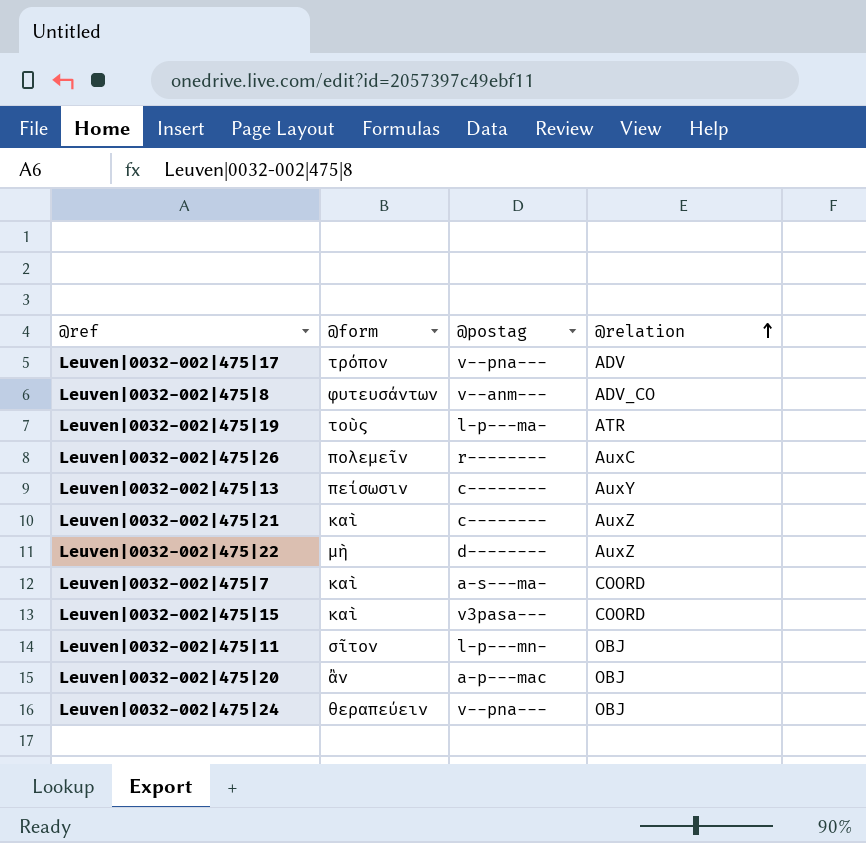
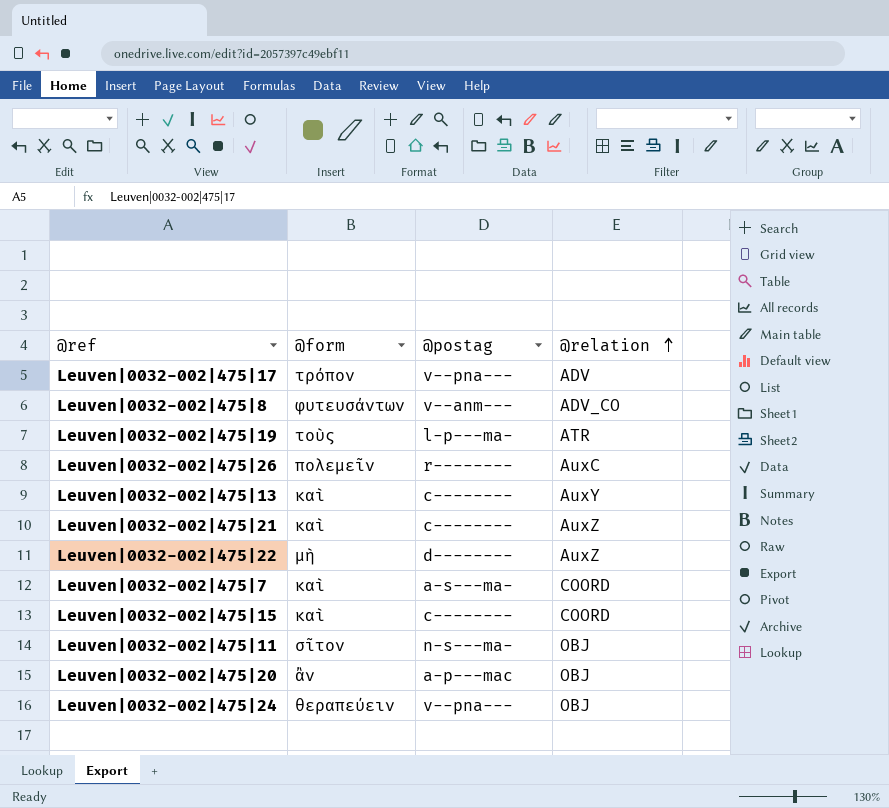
Leuven|0032-002|475|13 | @form: πείσωσιν -> καὶ
Leuven|0032-002|475|15 | @postag: v3pasa--- -> c--------
Leuven|0032-002|475|11 | @postag: l-p---mn- -> n-s---ma-

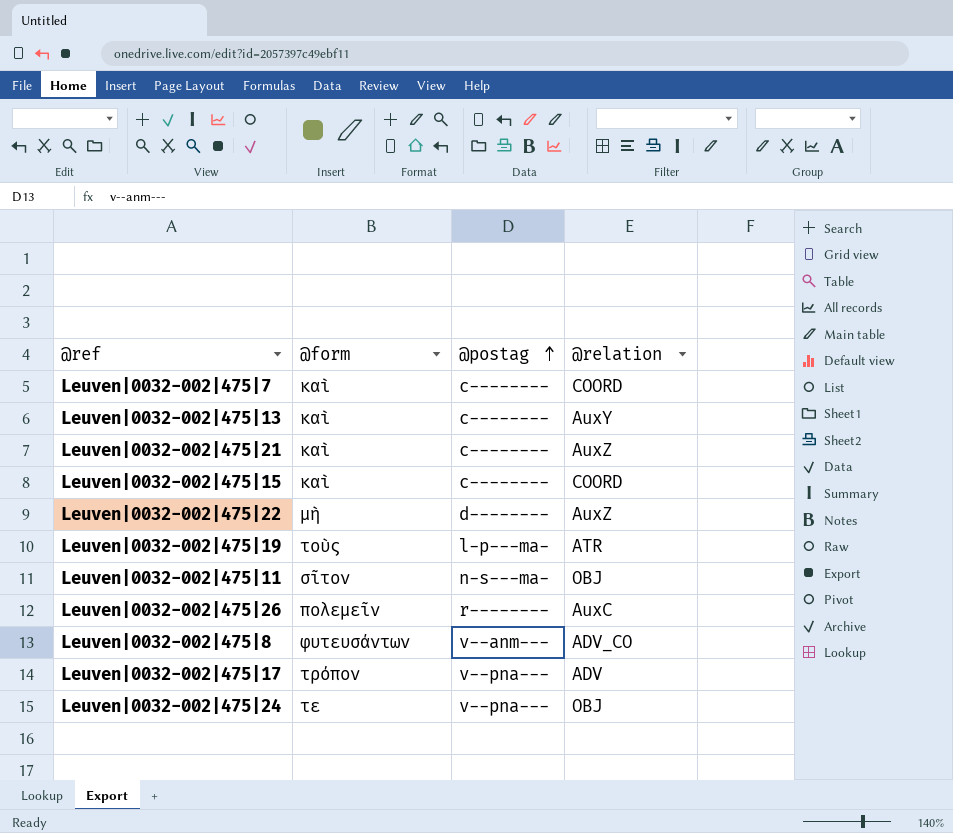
row order: @relation ascending -> @postag ascending
row Leuven|0032-002|475|20: ἂν | a-p---mac | OBJ -> none
Leuven|0032-002|475|7 | @postag: a-s---ma- -> c--------
Leuven|0032-002|475|24 | @form: θεραπεύειν -> τε

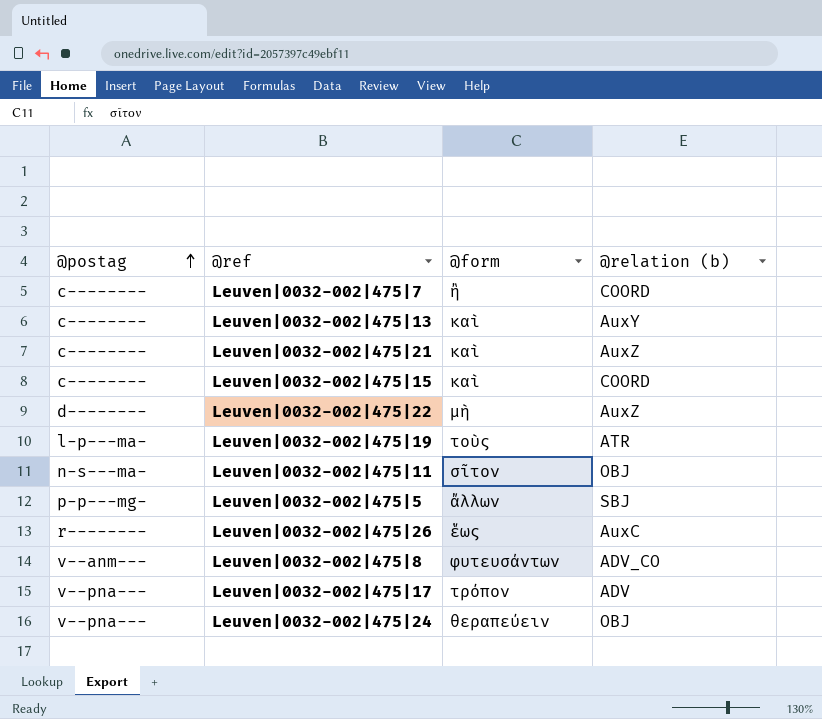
column @postag | position: 3 -> 1
column name: @relation -> @relation (b)
Leuven|0032-002|475|7 | @form: καὶ -> ἢ
row Leuven|0032-002|475|5: none -> p-p---mg- | ἄλλων | SBJ
Leuven|0032-002|475|26 | @form: πολεμεῖν -> ἕως
Leuven|0032-002|475|24 | @form: τε -> θεραπεύειν

